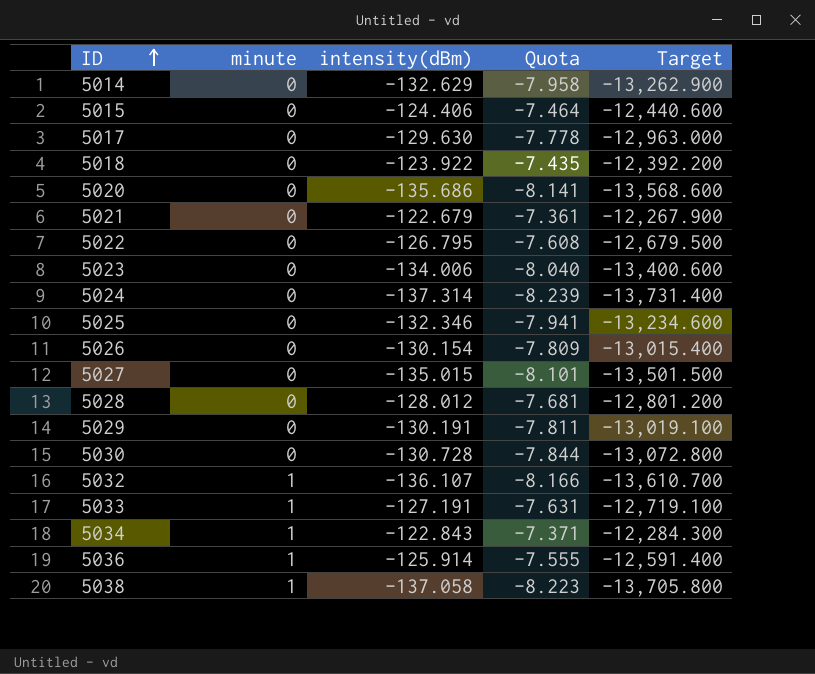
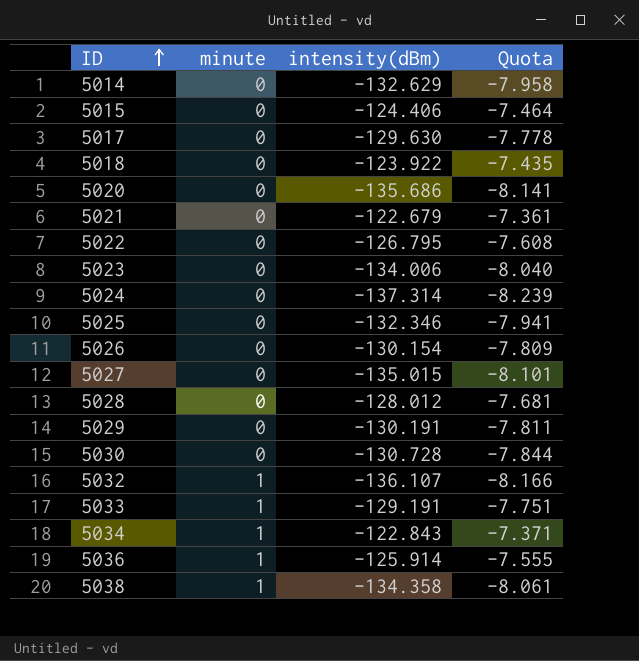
column Target | formula: [intensity(dBm)] * 100 -> none
5033 | intensity(dBm): -127.191 -> -129.191
5033 | Quota: -7.631 -> -7.751
5038 | intensity(dBm): -137.058 -> -134.358
5038 | Quota: -8.223 -> -8.061

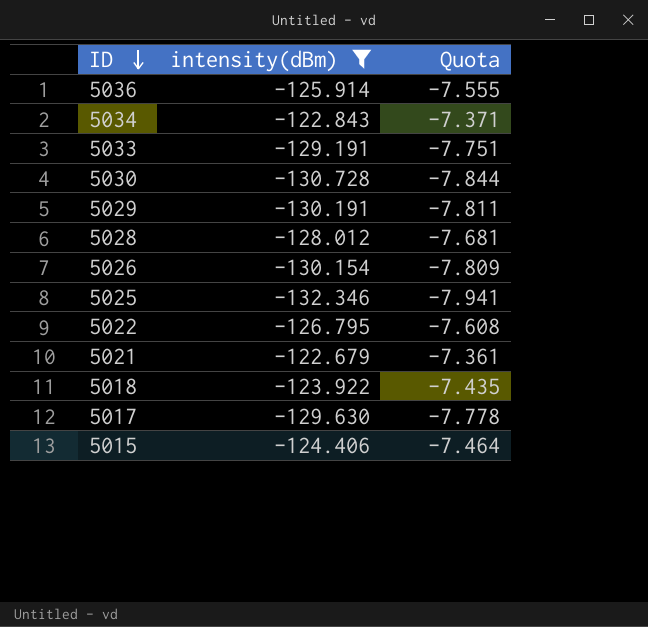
filter: none -> intensity(dBm) >= -132.346
row order: ID ascending -> ID descending
column minute | position: 2 -> none

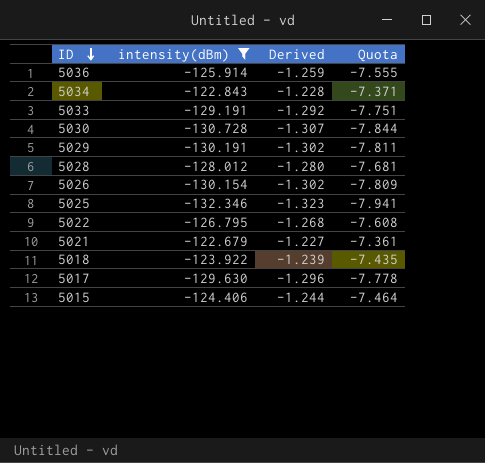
column Derived | formula: none -> [intensity(dBm)] * 0.01

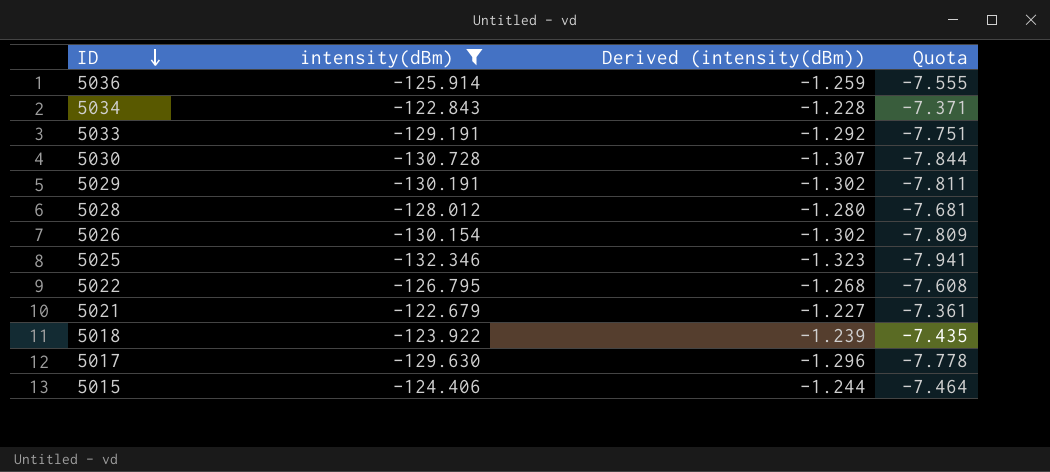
column name: Derived -> Derived (intensity(dBm))

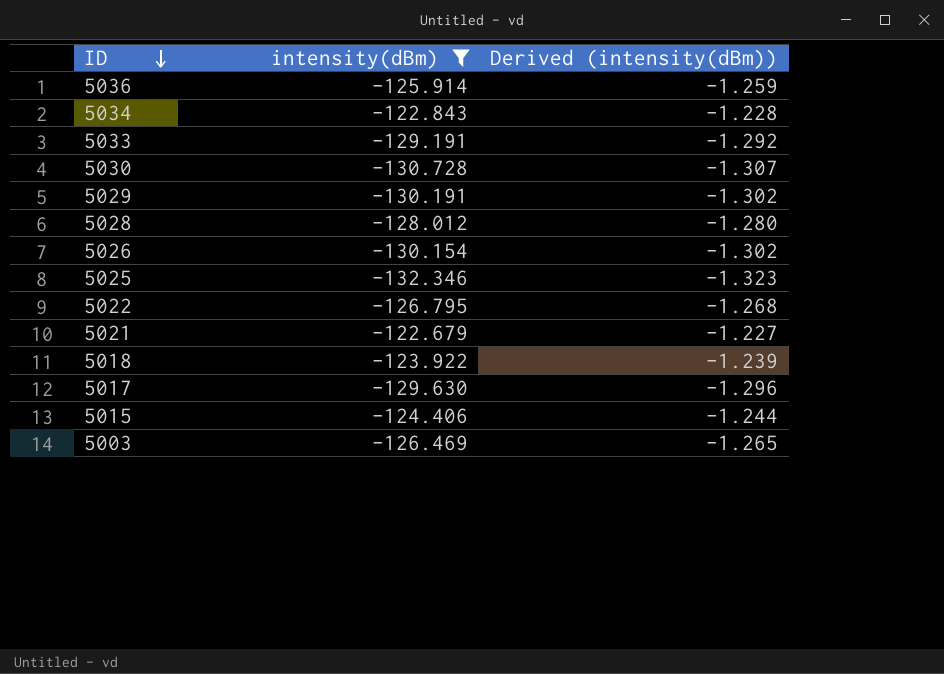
column Quota | formula: [intensity(dBm)] * 0.06 -> none
row 5003: none -> -126.469 | -1.265

